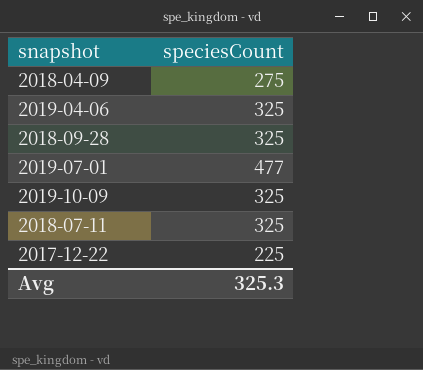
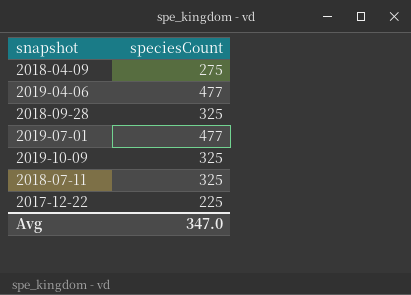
2019-04-06 | speciesCount: 325 -> 477
Avg | speciesCount: 325.3 -> 347.0

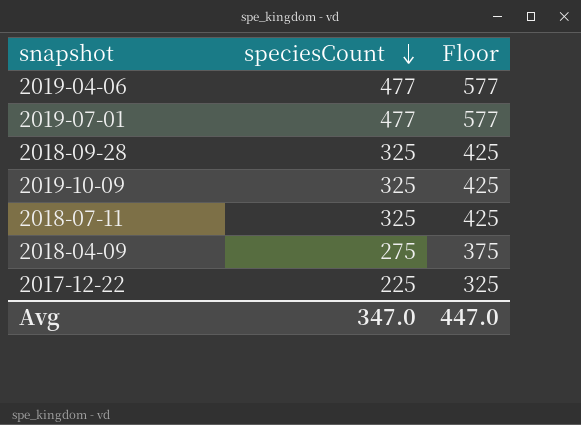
row order: none -> speciesCount descending
column Floor | formula: none -> [speciesCount] + 100

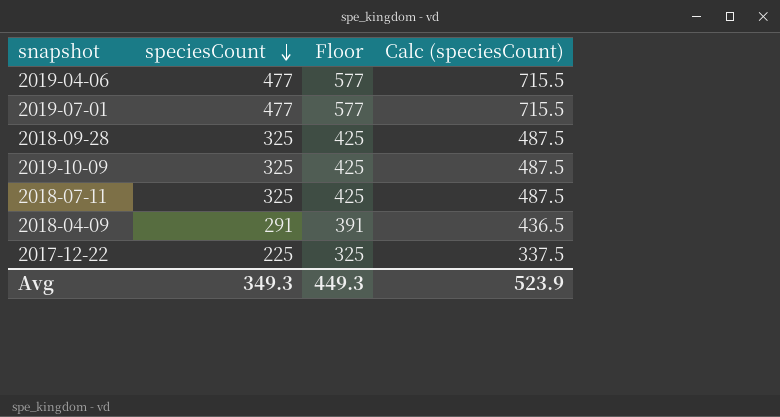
column Calc (speciesCount) | formula: none -> [speciesCount] * 1.5
2018-04-09 | speciesCount: 275 -> 291
2018-04-09 | Floor: 375 -> 391
Avg | speciesCount: 347.0 -> 349.3
Avg | Floor: 447.0 -> 449.3

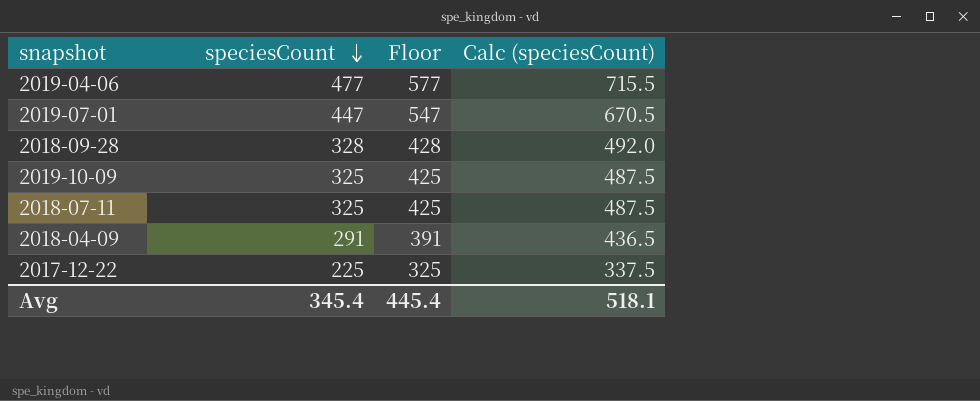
2019-07-01 | speciesCount: 477 -> 447
2019-07-01 | Floor: 577 -> 547
2019-07-01 | Calc (speciesCount): 715.5 -> 670.5
2018-09-28 | speciesCount: 325 -> 328
2018-09-28 | Floor: 425 -> 428
2018-09-28 | Calc (speciesCount): 487.5 -> 492.0
Avg | speciesCount: 349.3 -> 345.4
Avg | Floor: 449.3 -> 445.4
Avg | Calc (speciesCount): 523.9 -> 518.1

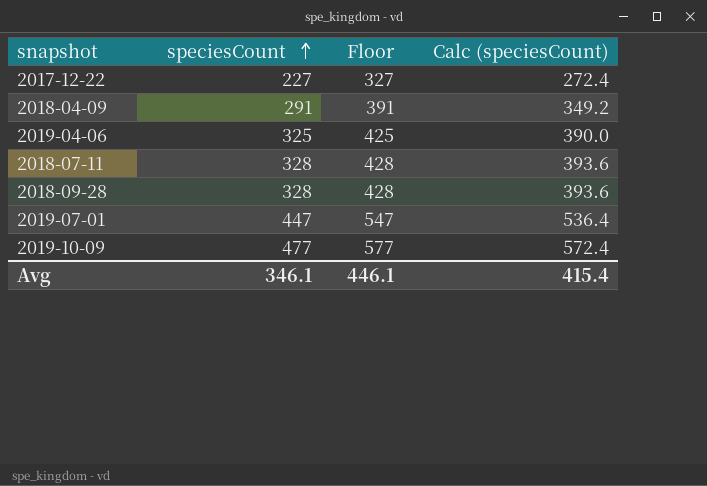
row order: speciesCount descending -> speciesCount ascending
column Calc (speciesCount) | formula: [speciesCount] * 1.5 -> [speciesCount] * 1.2
2017-12-22 | speciesCount: 225 -> 227
2017-12-22 | Floor: 325 -> 327
2019-04-06 | speciesCount: 477 -> 325
2019-04-06 | Floor: 577 -> 425
2018-07-11 | speciesCount: 325 -> 328
2018-07-11 | Floor: 425 -> 428
2019-10-09 | speciesCount: 325 -> 477
2019-10-09 | Floor: 425 -> 577
Avg | speciesCount: 345.4 -> 346.1
Avg | Floor: 445.4 -> 446.1
Avg | Calc (speciesCount): 518.1 -> 415.4

